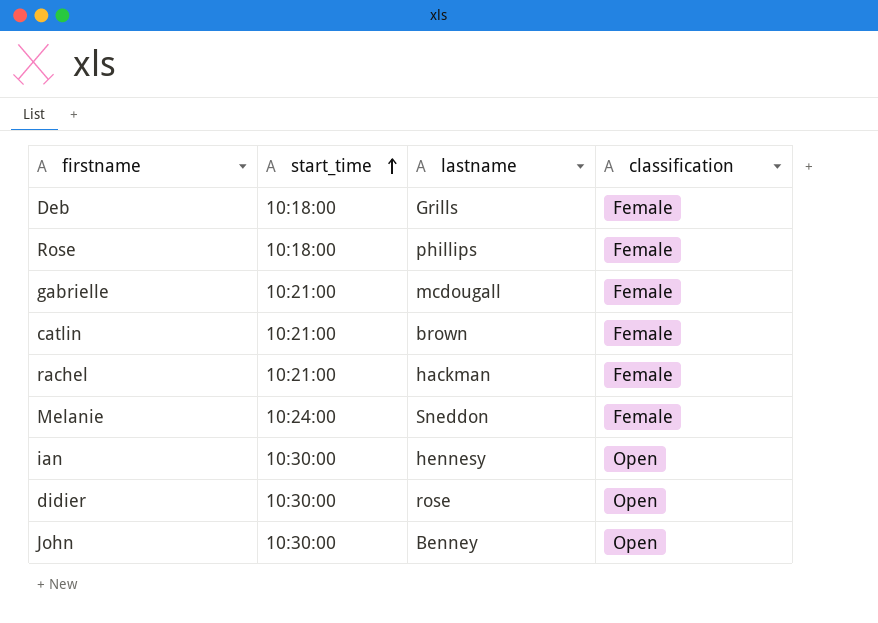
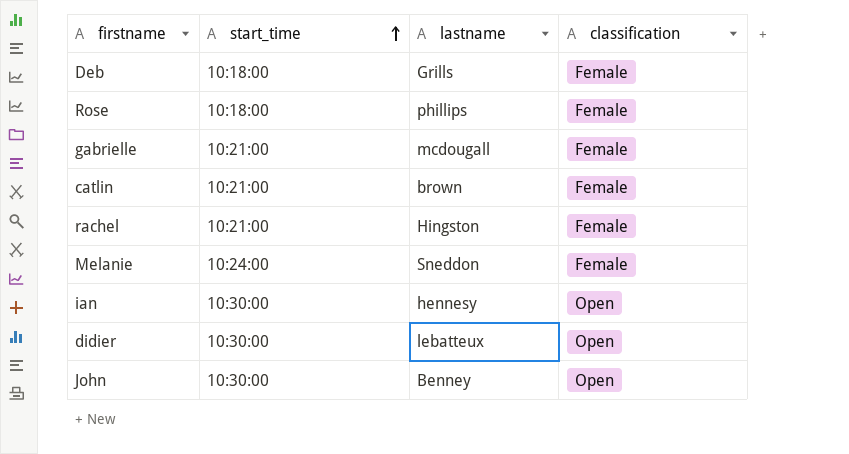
rachel | lastname: hackman -> Hingston
didier | lastname: rose -> lebatteux

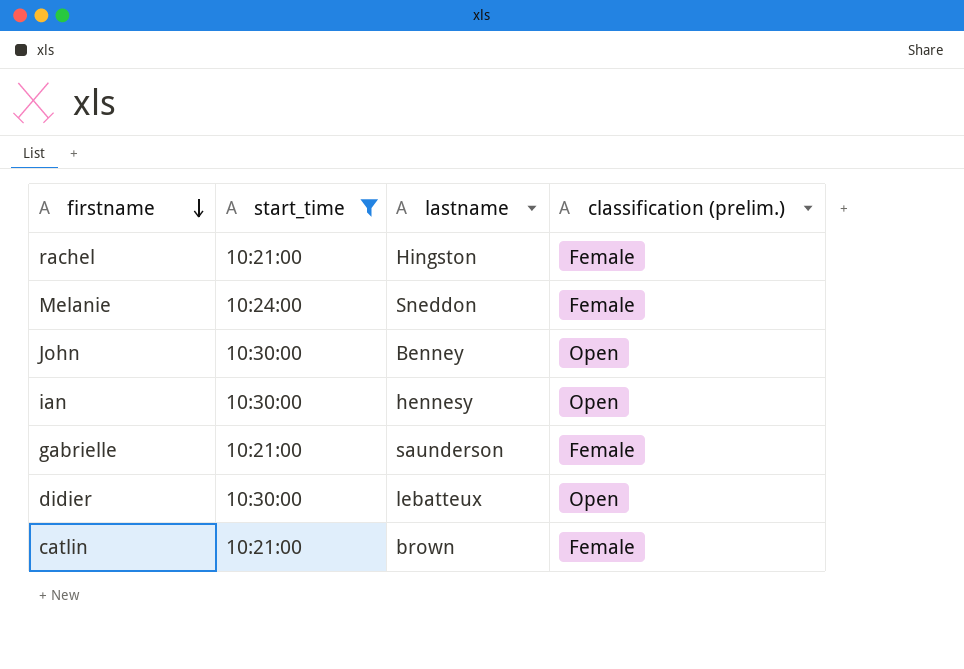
filter: none -> start_time != 10:18:00
row order: start_time ascending -> firstname descending
column name: classification -> classification (prelim.)
gabrielle | lastname: mcdougall -> saunderson

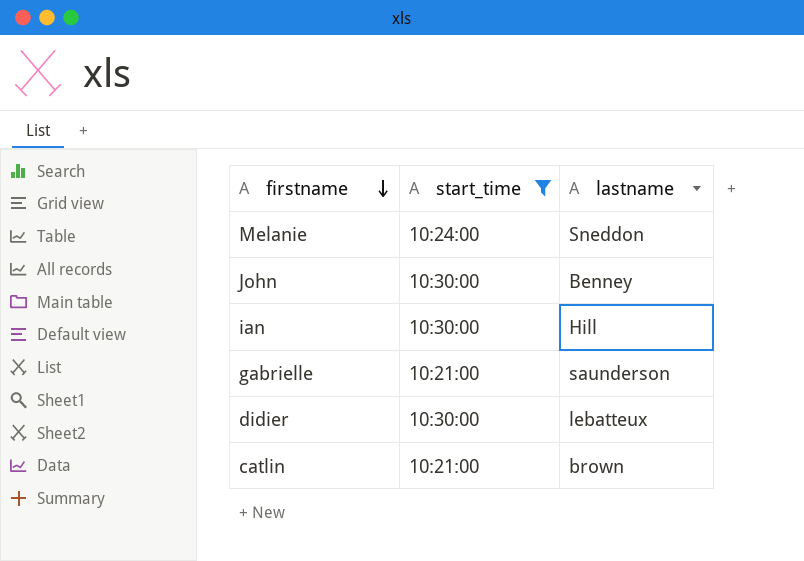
column classification (prelim.) | position: 4 -> none
row rachel: 10:21:00 | Hingston | Female -> none
ian | lastname: hennesy -> Hill

